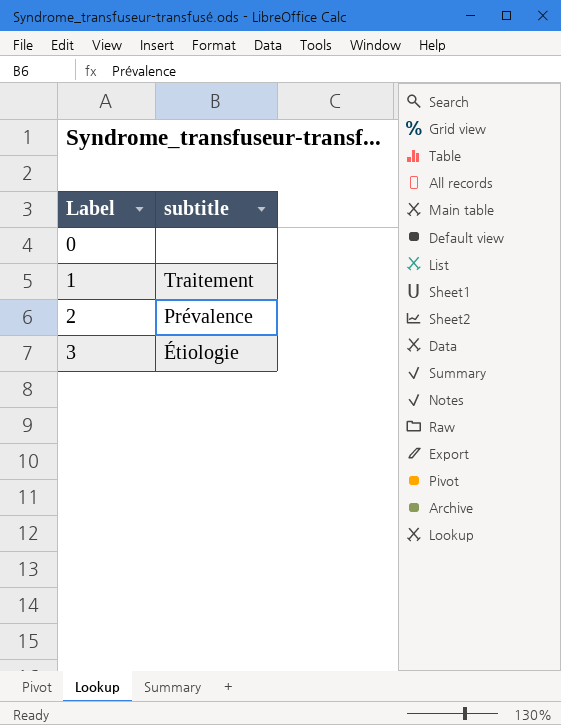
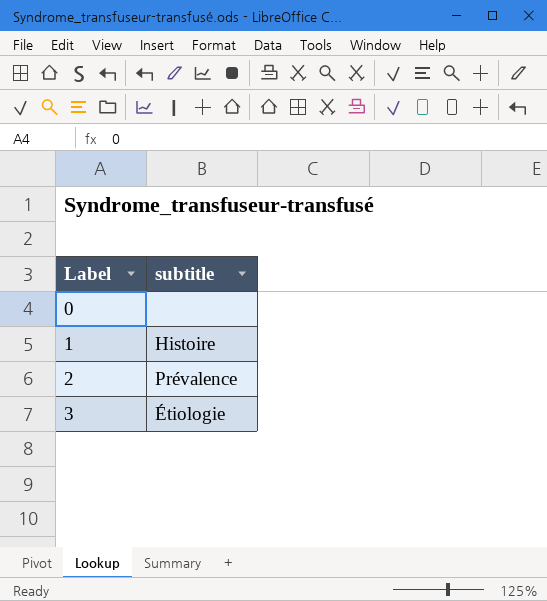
1 | subtitle: Traitement -> Histoire

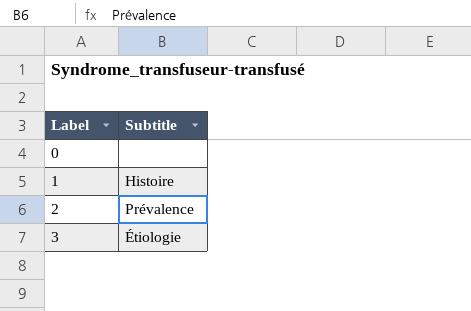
column name: subtitle -> Subtitle

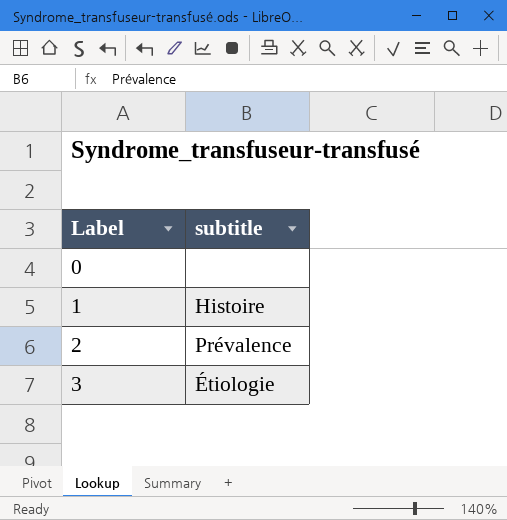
column name: Subtitle -> subtitle

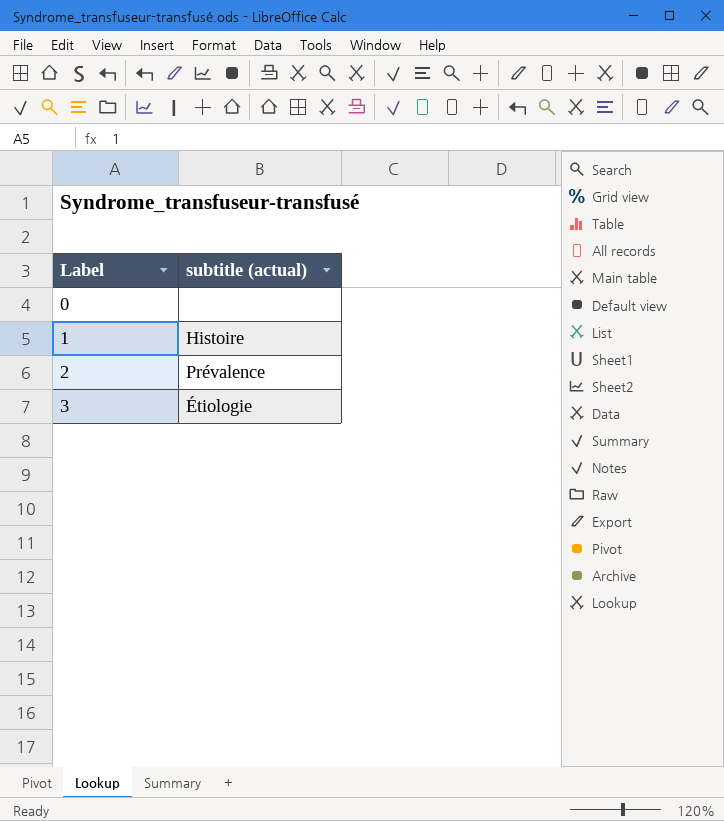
column name: subtitle -> subtitle (actual)

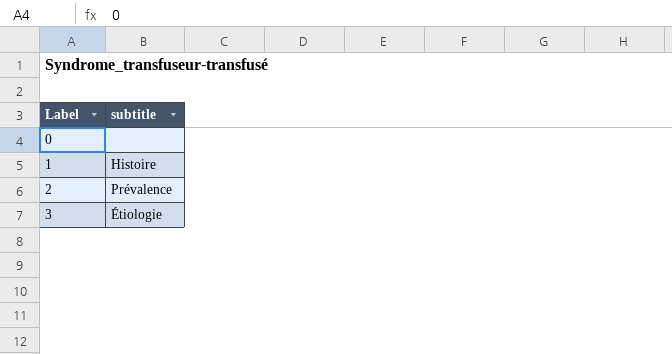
column name: subtitle (actual) -> subtitle

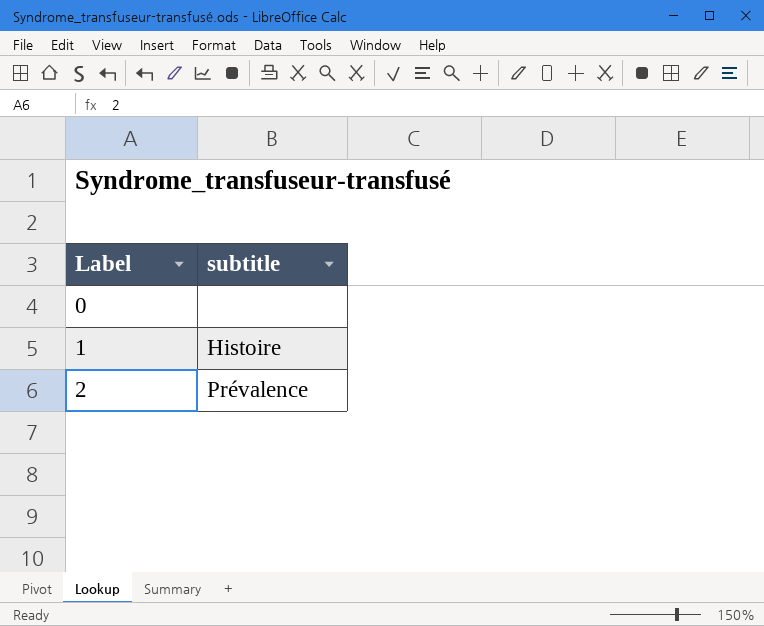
row 3: Étiologie -> none

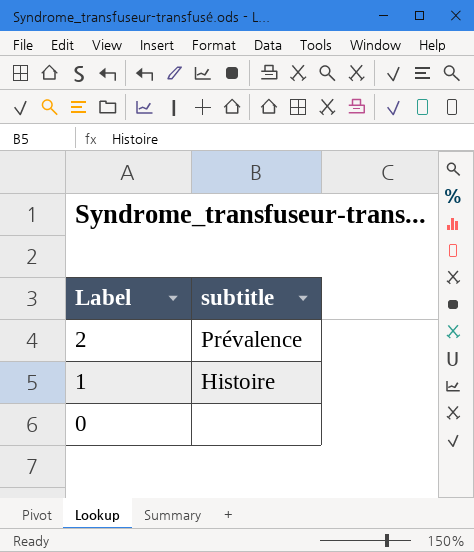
row order: Label ascending -> Label descending

